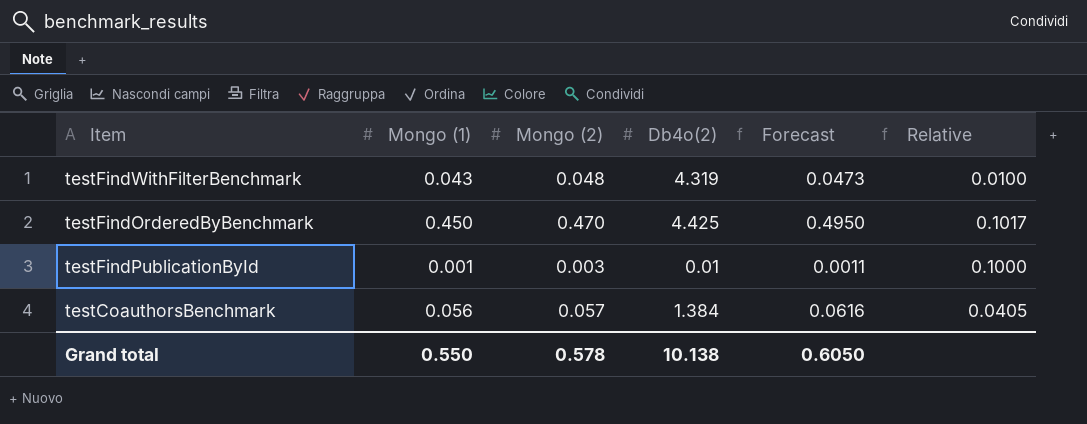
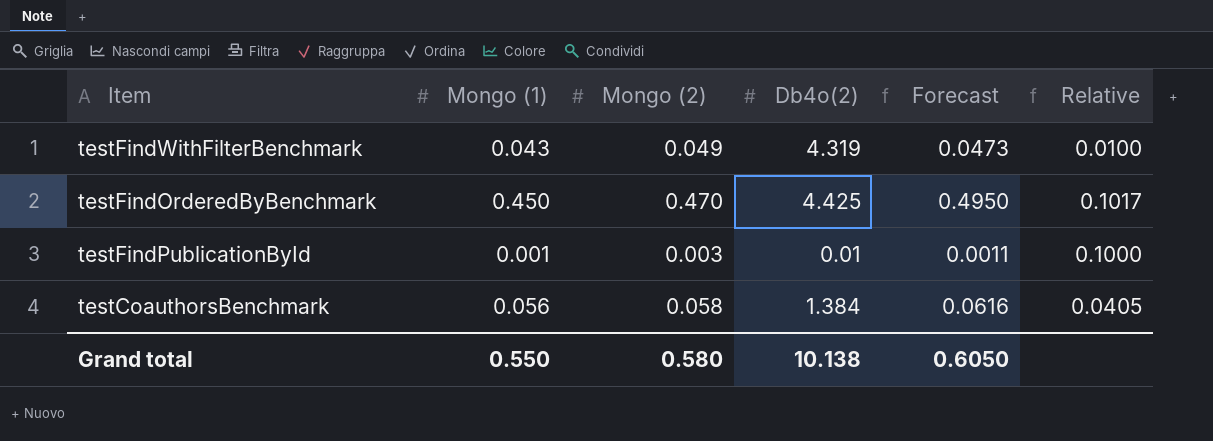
testFindWithFilterBenchmark | Mongo (2): 0.048 -> 0.049
testCoauthorsBenchmark | Mongo (2): 0.057 -> 0.058
Grand total | Mongo (2): 0.578 -> 0.580

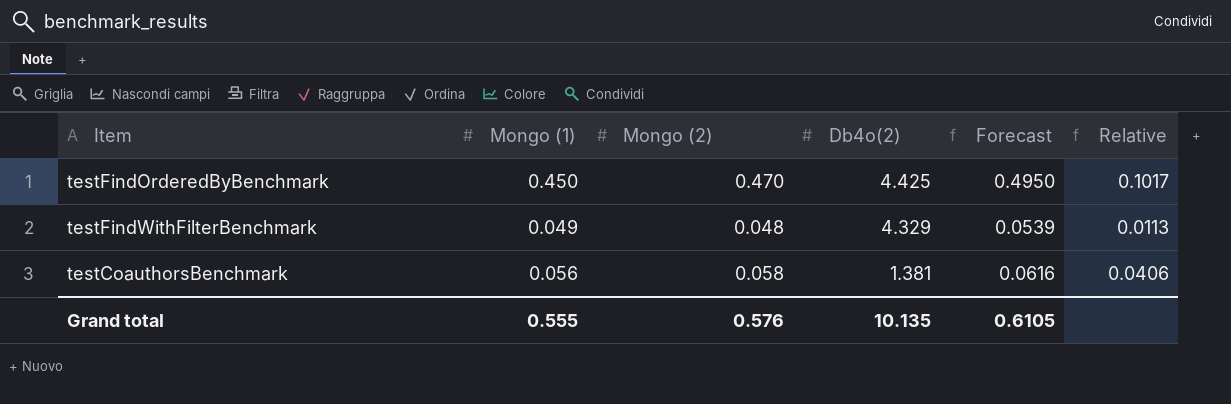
row order: none -> Db4o(2) descending
row testFindPublicationById: 0.001 | 0.003 | 0.01 | 0.0011 | 0.1000 -> none
testFindWithFilterBenchmark | Mongo (1): 0.043 -> 0.049
testFindWithFilterBenchmark | Mongo (2): 0.049 -> 0.048
testFindWithFilterBenchmark | Db4o(2): 4.319 -> 4.329
testFindWithFilterBenchmark | Forecast: 0.0473 -> 0.0539
testFindWithFilterBenchmark | Relative: 0.0100 -> 0.0113
testCoauthorsBenchmark | Db4o(2): 1.384 -> 1.381
testCoauthorsBenchmark | Relative: 0.0405 -> 0.0406
Grand total | Mongo (1): 0.550 -> 0.555
Grand total | Mongo (2): 0.580 -> 0.576
Grand total | Db4o(2): 10.138 -> 10.135
Grand total | Forecast: 0.6050 -> 0.6105

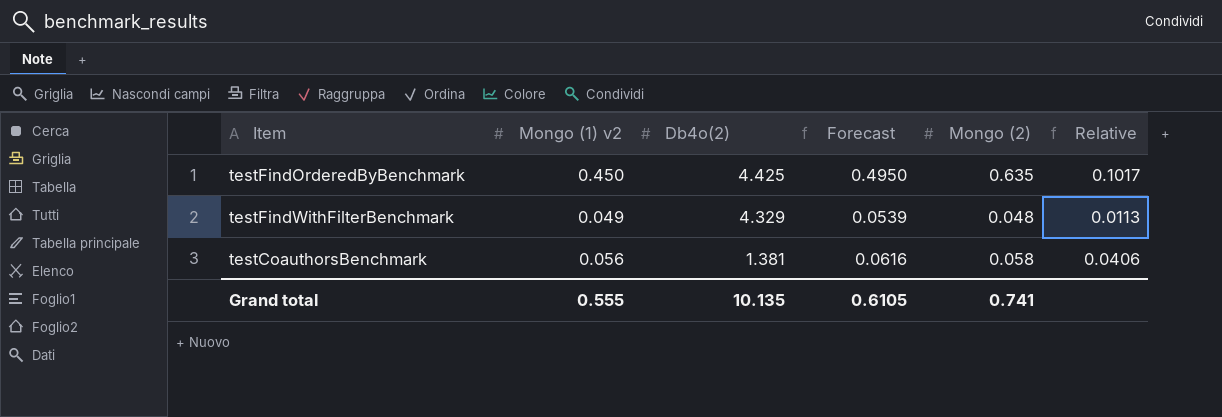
column name: Mongo (1) -> Mongo (1) v2
column Mongo (2) | position: 3 -> 5
testFindOrderedByBenchmark | Mongo (2): 0.470 -> 0.635
Grand total | Mongo (2): 0.576 -> 0.741

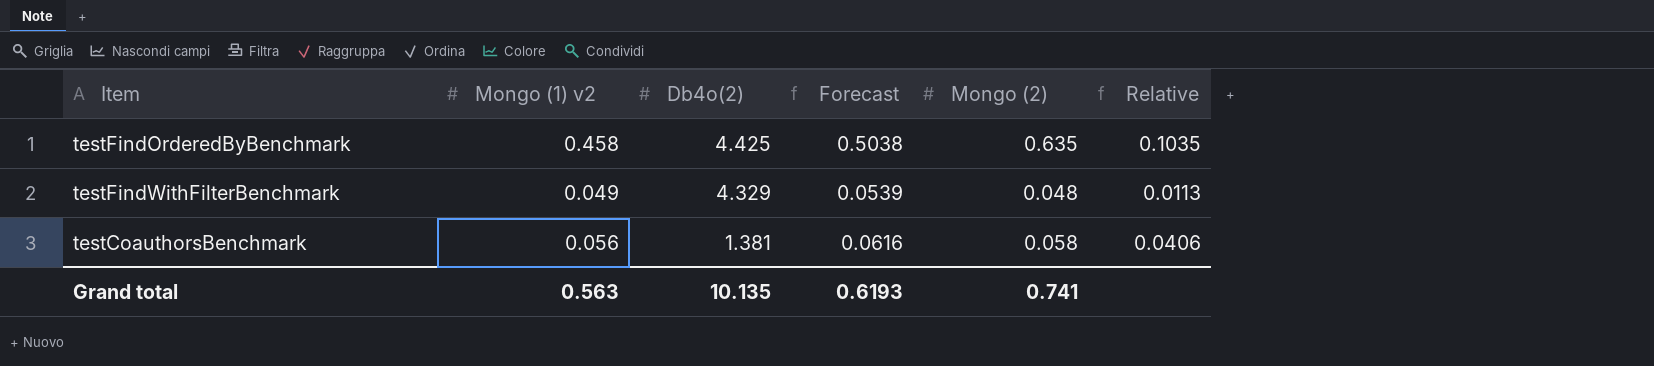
testFindOrderedByBenchmark | Mongo (1) v2: 0.450 -> 0.458
testFindOrderedByBenchmark | Forecast: 0.4950 -> 0.5038
testFindOrderedByBenchmark | Relative: 0.1017 -> 0.1035
Grand total | Mongo (1) v2: 0.555 -> 0.563
Grand total | Forecast: 0.6105 -> 0.6193

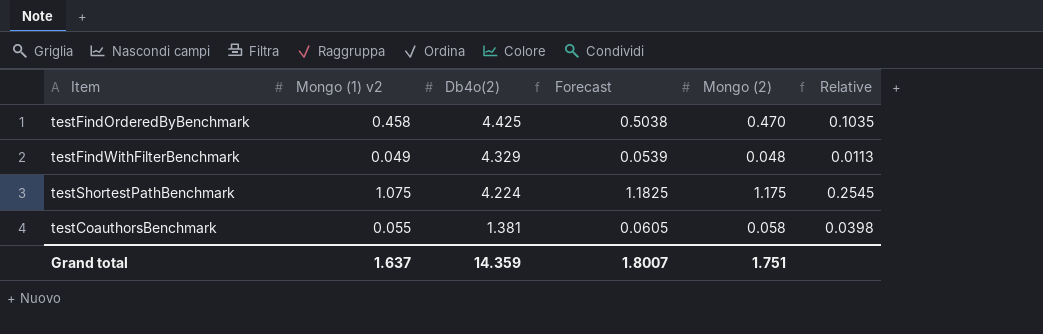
testFindOrderedByBenchmark | Mongo (2): 0.635 -> 0.470
row testShortestPathBenchmark: none -> 1.075 | 4.224 | 1.1825 | 1.175 | 0.2545
testCoauthorsBenchmark | Mongo (1) v2: 0.056 -> 0.055
testCoauthorsBenchmark | Forecast: 0.0616 -> 0.0605
testCoauthorsBenchmark | Relative: 0.0406 -> 0.0398
Grand total | Mongo (1) v2: 0.563 -> 1.637
Grand total | Db4o(2): 10.135 -> 14.359
Grand total | Forecast: 0.6193 -> 1.8007
Grand total | Mongo (2): 0.741 -> 1.751

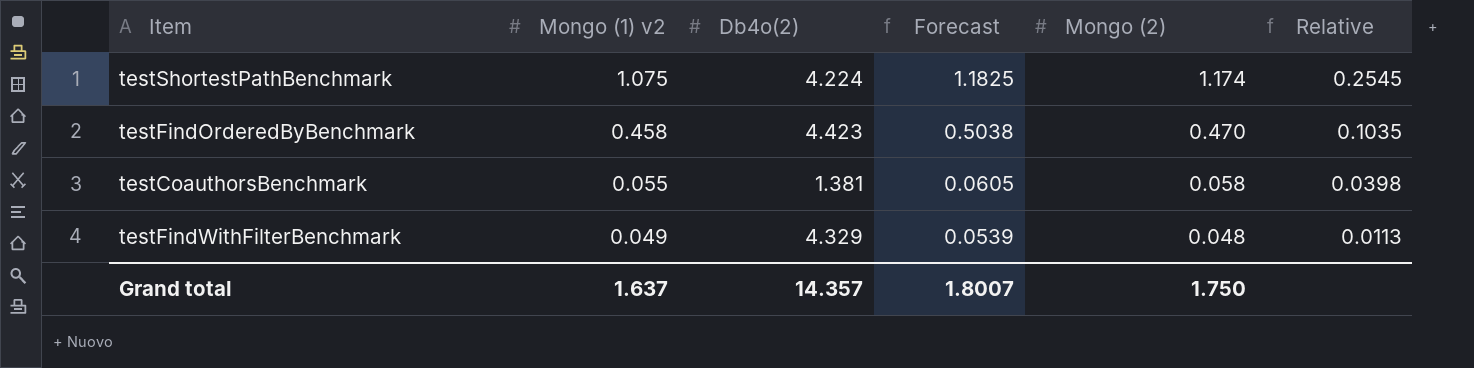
row order: Db4o(2) descending -> Mongo (1) v2 descending
testShortestPathBenchmark | Mongo (2): 1.175 -> 1.174
testFindOrderedByBenchmark | Db4o(2): 4.425 -> 4.423
Grand total | Db4o(2): 14.359 -> 14.357
Grand total | Mongo (2): 1.751 -> 1.750

